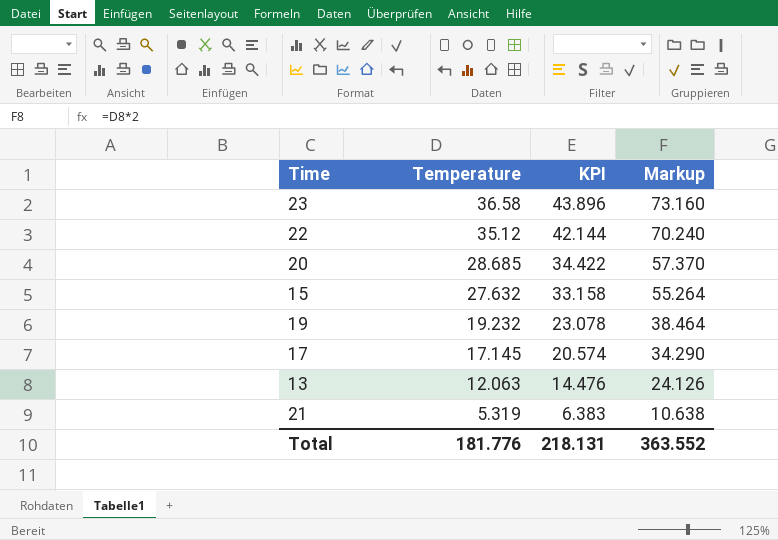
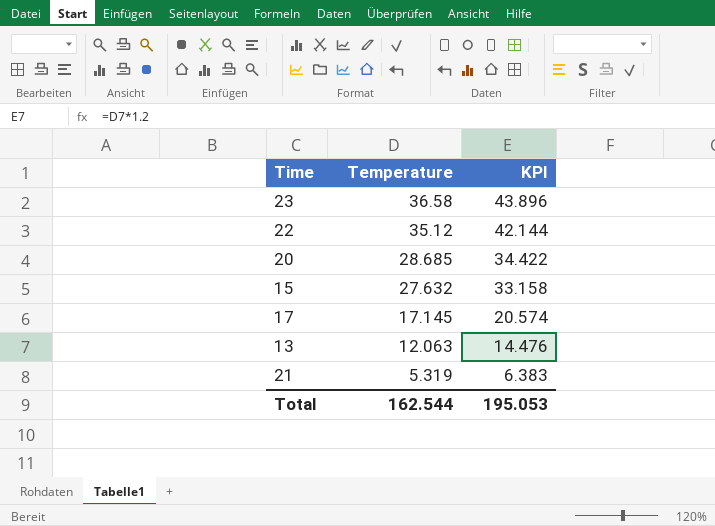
column Markup | formula: [Temperature] * 2 -> none
row 19: 19.232 | 23.078 | 38.464 -> none
Total | Temperature: 181.776 -> 162.544
Total | KPI: 218.131 -> 195.053

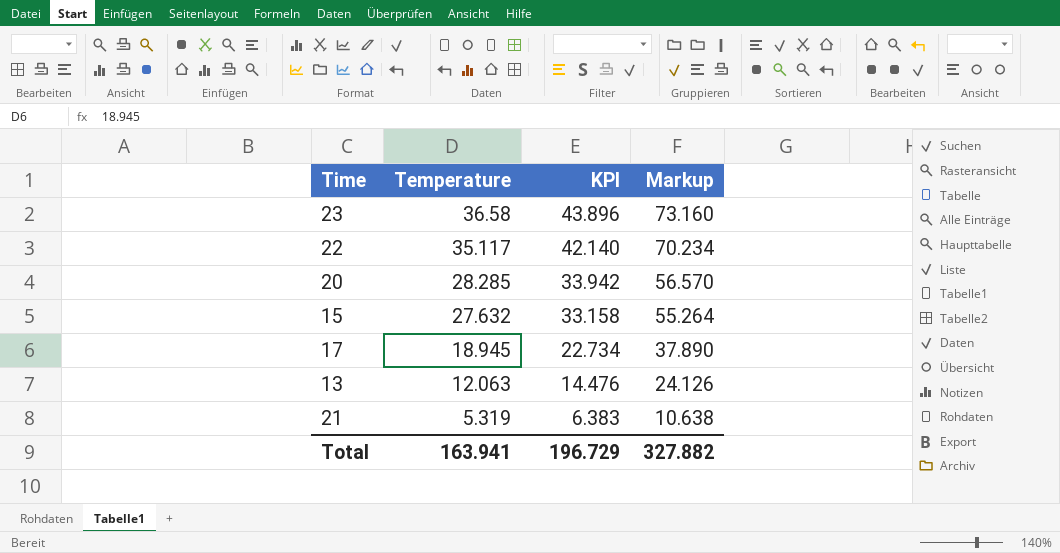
column Markup | formula: none -> [Temperature] * 2
22 | Temperature: 35.12 -> 35.117
22 | KPI: 42.144 -> 42.140
20 | Temperature: 28.685 -> 28.285
20 | KPI: 34.422 -> 33.942
17 | Temperature: 17.145 -> 18.945
17 | KPI: 20.574 -> 22.734
Total | Temperature: 162.544 -> 163.941
Total | KPI: 195.053 -> 196.729

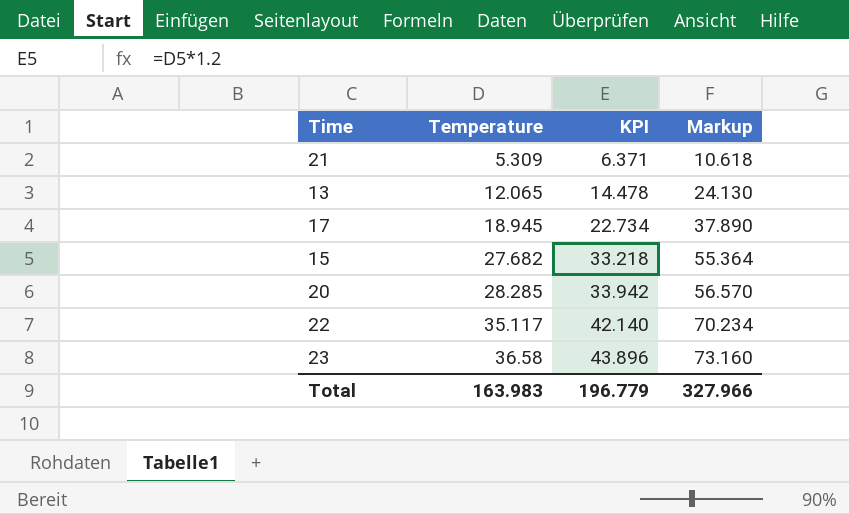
row order: Temperature descending -> Temperature ascending
21 | Temperature: 5.319 -> 5.309
21 | KPI: 6.383 -> 6.371
21 | Markup: 10.638 -> 10.618
13 | Temperature: 12.063 -> 12.065
13 | KPI: 14.476 -> 14.478
13 | Markup: 24.126 -> 24.130
15 | Temperature: 27.632 -> 27.682
15 | KPI: 33.158 -> 33.218
15 | Markup: 55.264 -> 55.364
Total | Temperature: 163.941 -> 163.983
Total | KPI: 196.729 -> 196.779
Total | Markup: 327.882 -> 327.966

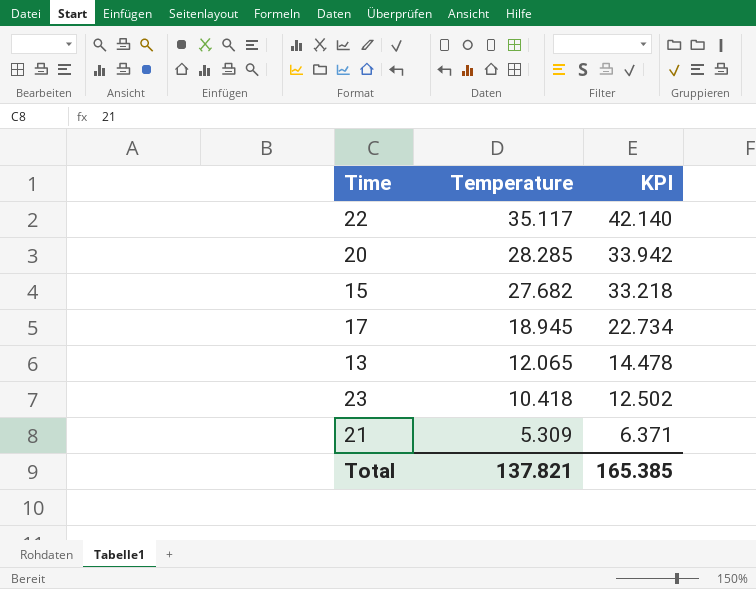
row order: Temperature ascending -> Temperature descending
column Markup | formula: [Temperature] * 2 -> none
23 | Temperature: 36.58 -> 10.418
23 | KPI: 43.896 -> 12.502
Total | Temperature: 163.983 -> 137.821
Total | KPI: 196.779 -> 165.385

